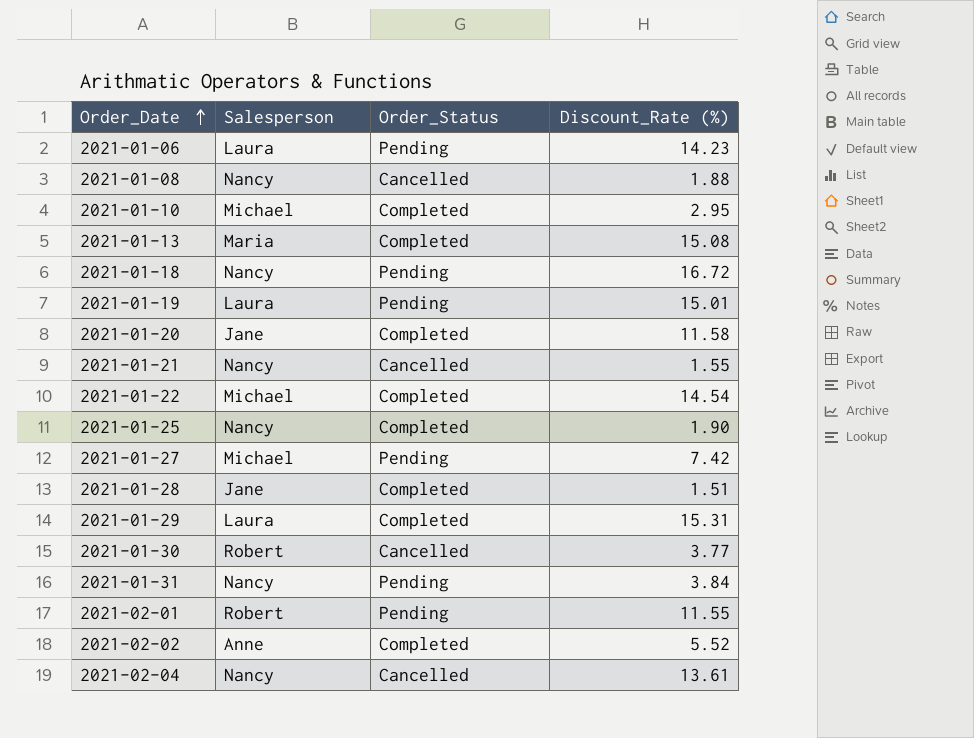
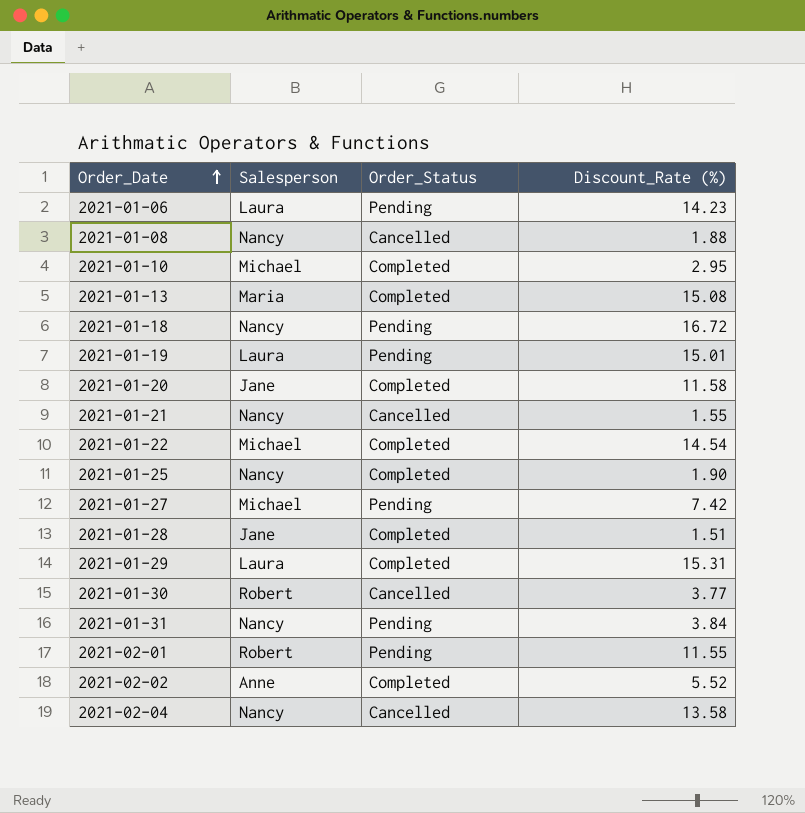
2021-02-04 | Discount_Rate (%): 13.61 -> 13.58

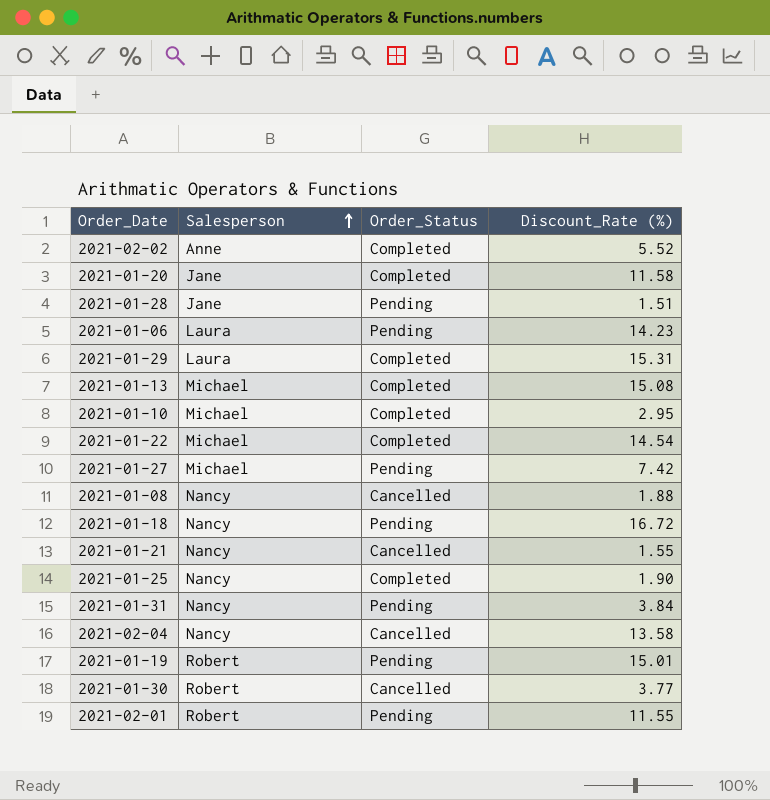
row order: Order_Date ascending -> Salesperson ascending
2021-01-28 | Order_Status: Completed -> Pending
2021-01-13 | Salesperson: Maria -> Michael
2021-01-19 | Salesperson: Laura -> Robert

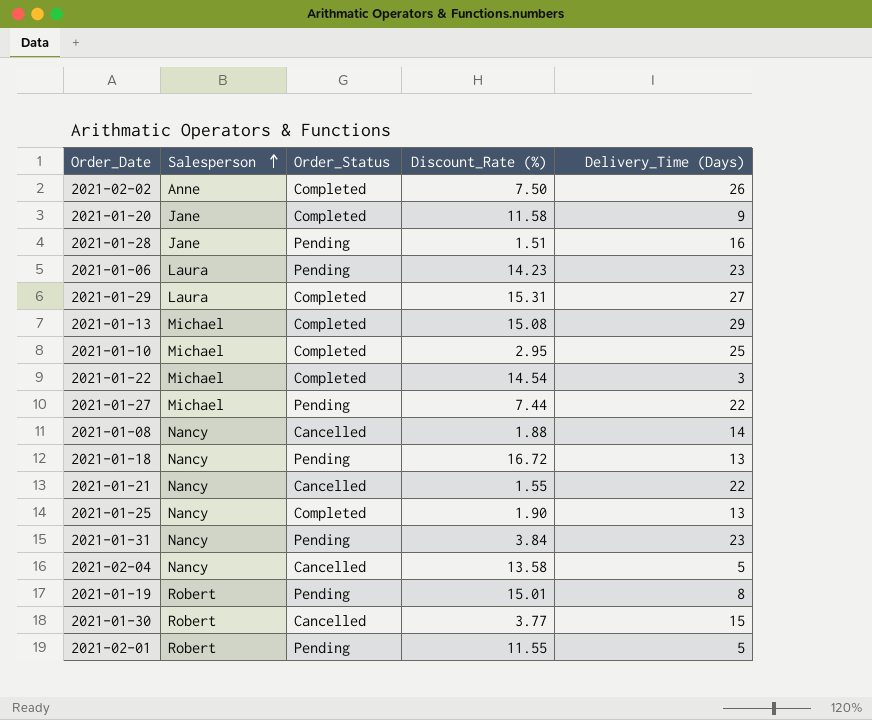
column Delivery_Time (Days) | position: none -> 5
2021-02-02 | Discount_Rate (%): 5.52 -> 7.50
2021-01-27 | Discount_Rate (%): 7.42 -> 7.44

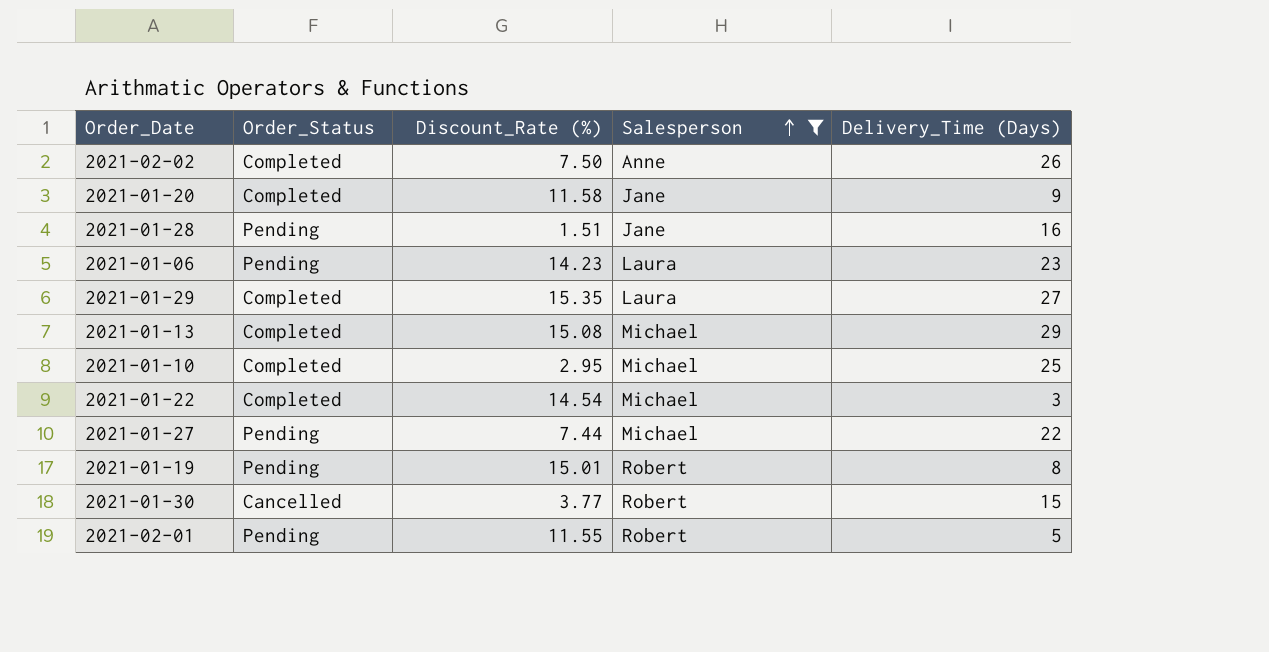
filter: none -> Salesperson != Nancy
column Salesperson | position: 2 -> 4
2021-01-29 | Discount_Rate (%): 15.31 -> 15.35

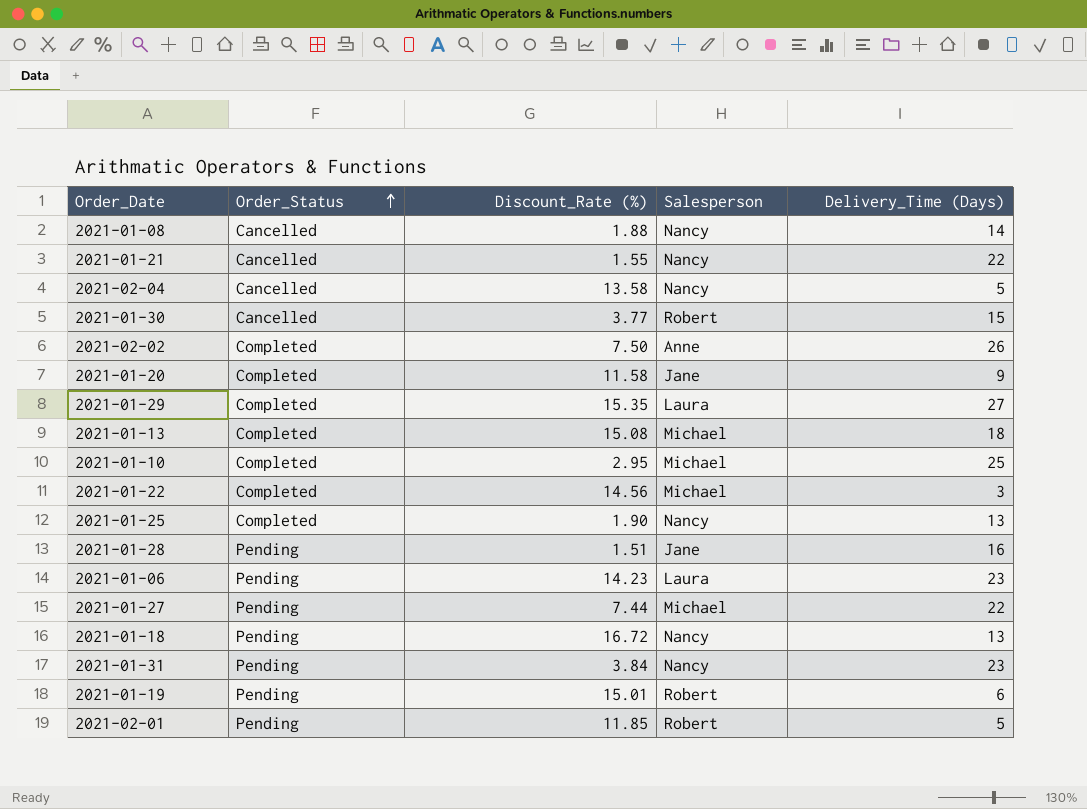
filter: Salesperson != Nancy -> none
row order: Salesperson ascending -> Order_Status ascending
2021-01-13 | Delivery_Time (Days): 29 -> 18
2021-01-22 | Discount_Rate (%): 14.54 -> 14.56
2021-01-19 | Delivery_Time (Days): 8 -> 6
2021-02-01 | Discount_Rate (%): 11.55 -> 11.85

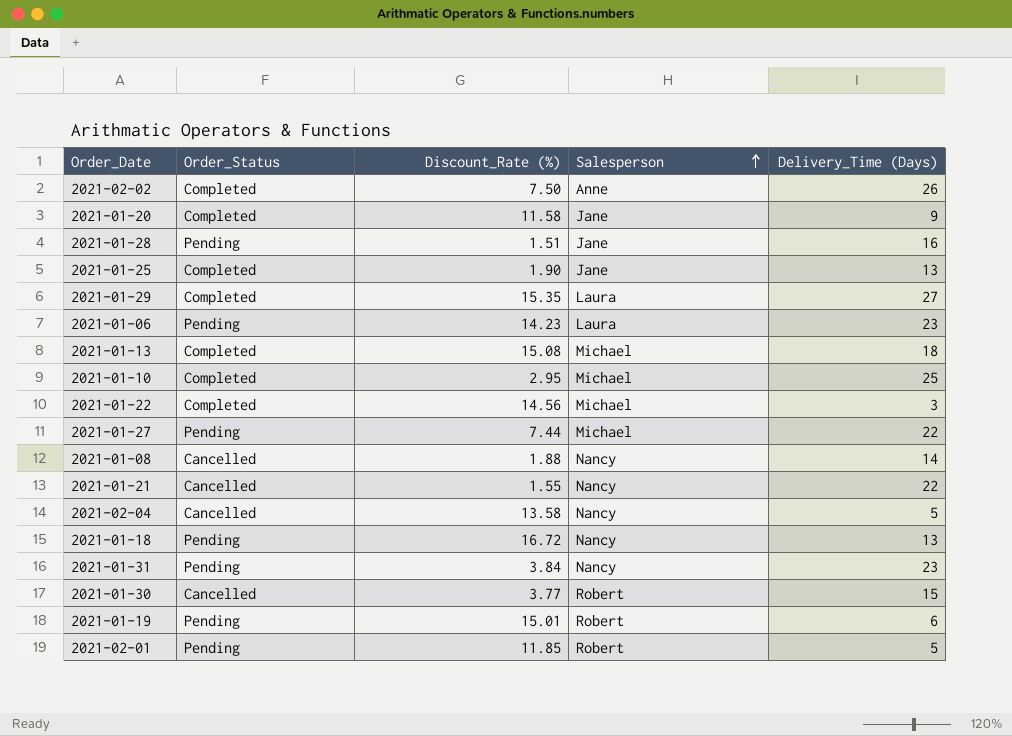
row order: Order_Status ascending -> Salesperson ascending
2021-01-25 | Salesperson: Nancy -> Jane

